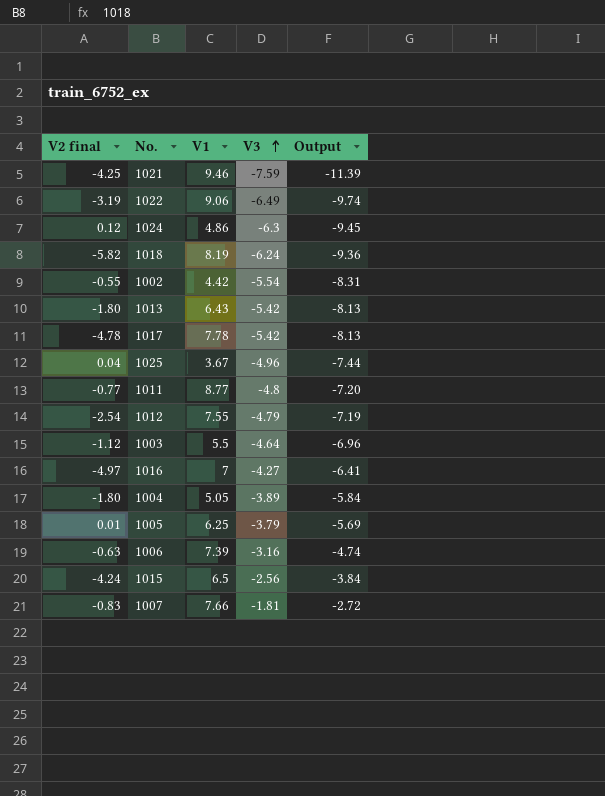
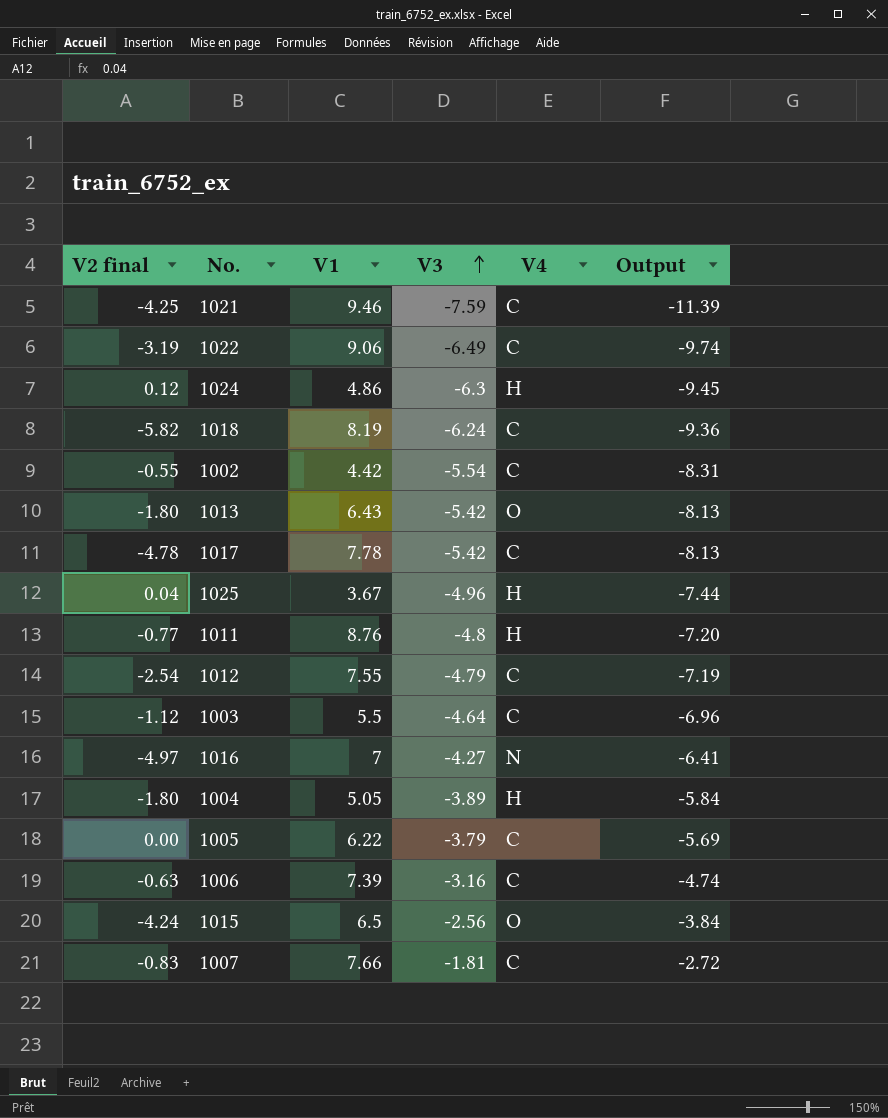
column V4 | position: none -> 5
1011 | V1: 8.77 -> 8.76
1005 | V2 final: 0.01 -> 0.00
1005 | V1: 6.25 -> 6.22

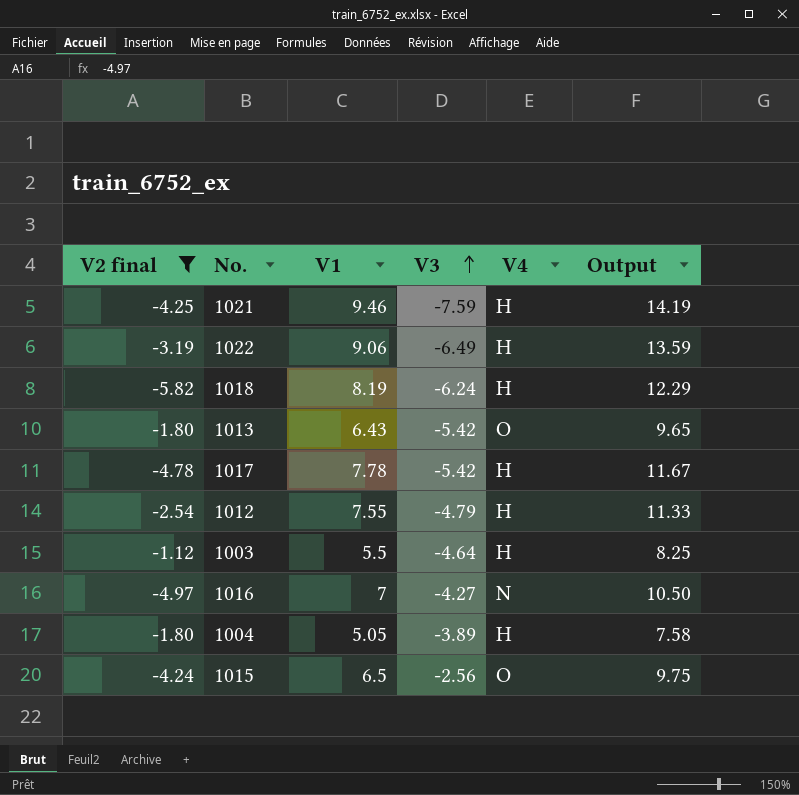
filter: none -> V2 final <= -1.12
column Output | formula: [V3] * 1.5 -> [V1] * 1.5
1021 | V4: C -> H
1022 | V4: C -> H
1018 | V4: C -> H
1017 | V4: C -> H
1012 | V4: C -> H
1003 | V4: C -> H

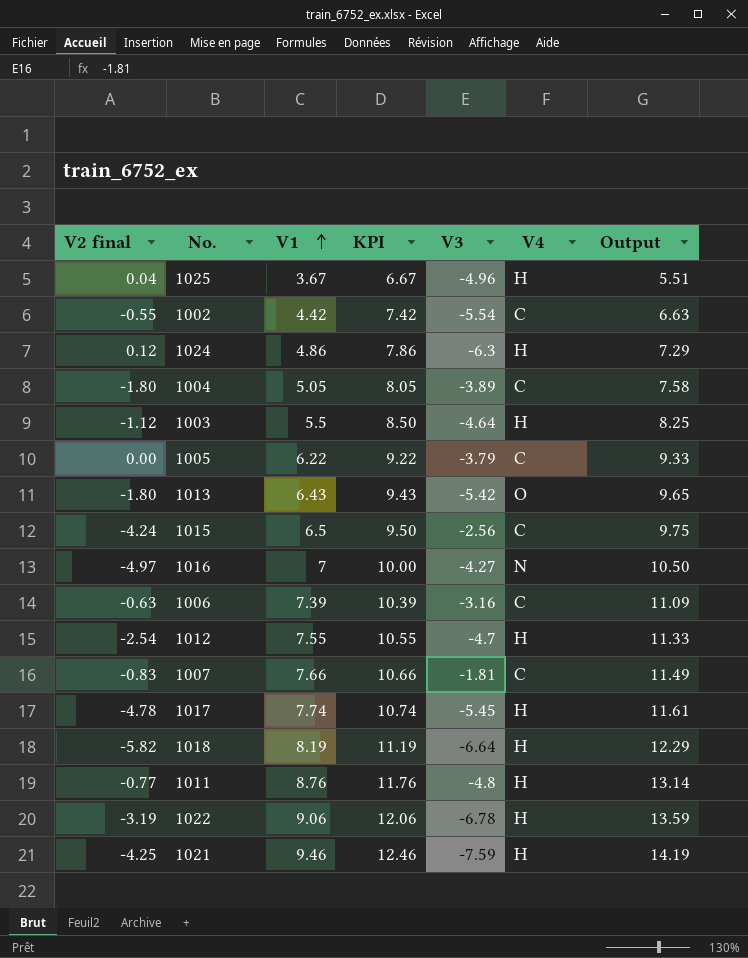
filter: V2 final <= -1.12 -> none
row order: V3 ascending -> V1 ascending
column KPI | formula: none -> [V1] + 3
1004 | V4: H -> C
1015 | V4: O -> C
1012 | V3: -4.79 -> -4.7
1017 | V1: 7.78 -> 7.74
1017 | V3: -5.42 -> -5.45
1017 | Output: 11.67 -> 11.61
1018 | V3: -6.24 -> -6.64
1022 | V3: -6.49 -> -6.78

